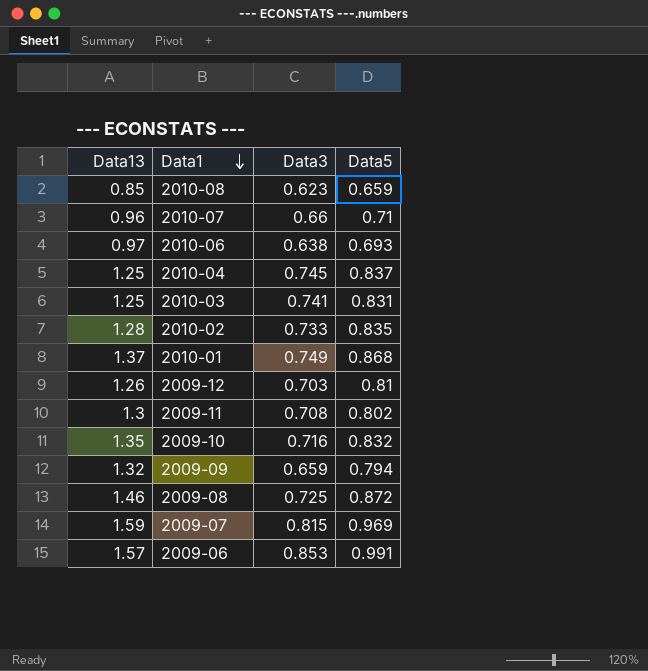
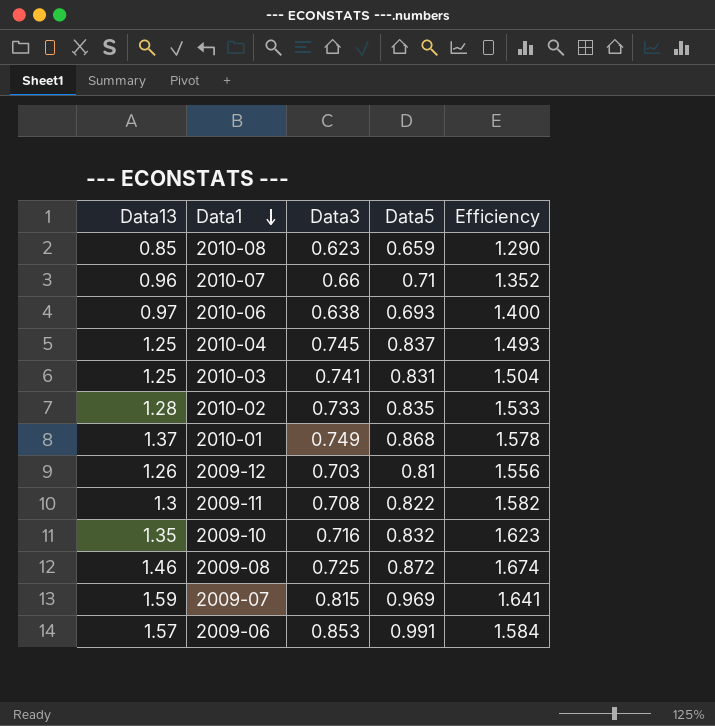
column Efficiency | formula: none -> [Data13] / [Data5]
row 2009-09: 1.32 | 0.659 | 0.794 -> none
2009-11 | Data5: 0.802 -> 0.822

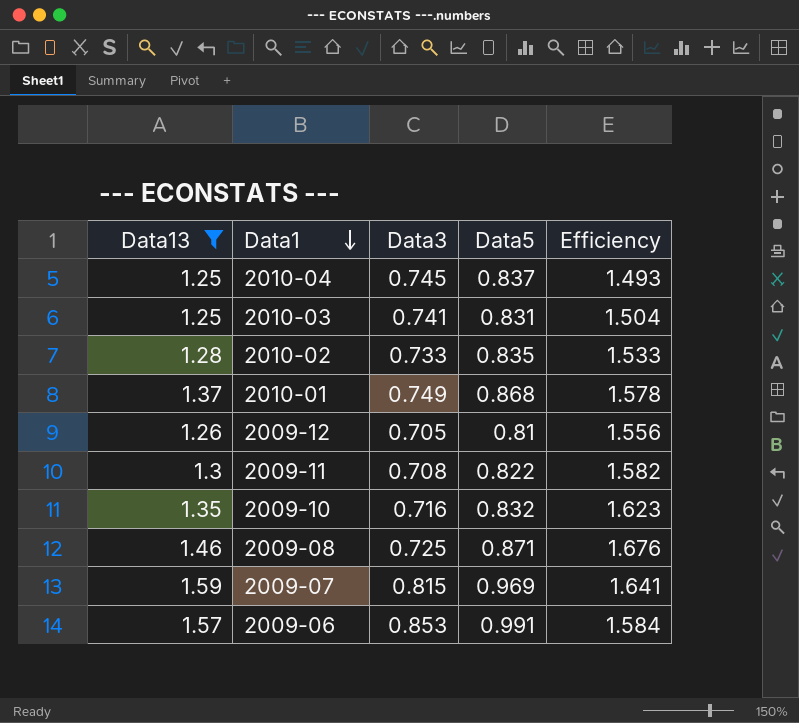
filter: none -> Data13 >= 1.25
2009-12 | Data3: 0.703 -> 0.705
2009-08 | Data5: 0.872 -> 0.871
2009-08 | Efficiency: 1.674 -> 1.676

